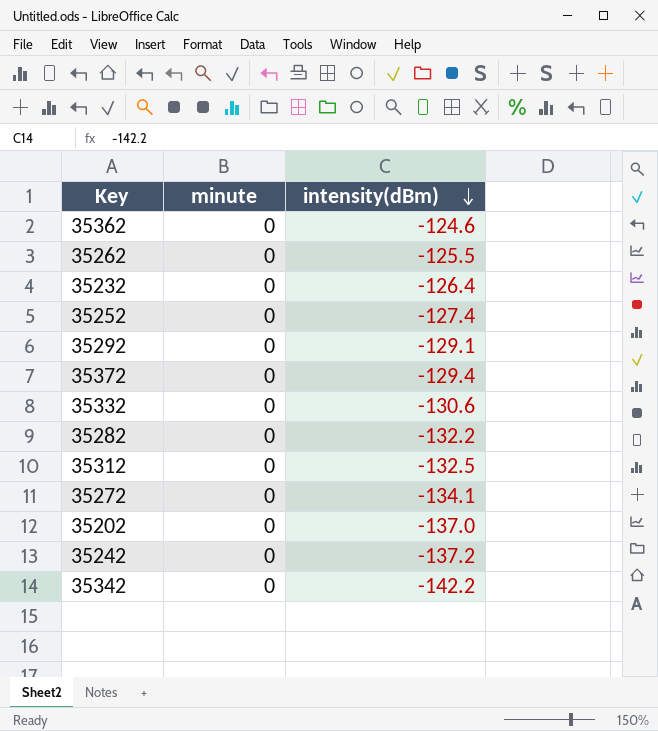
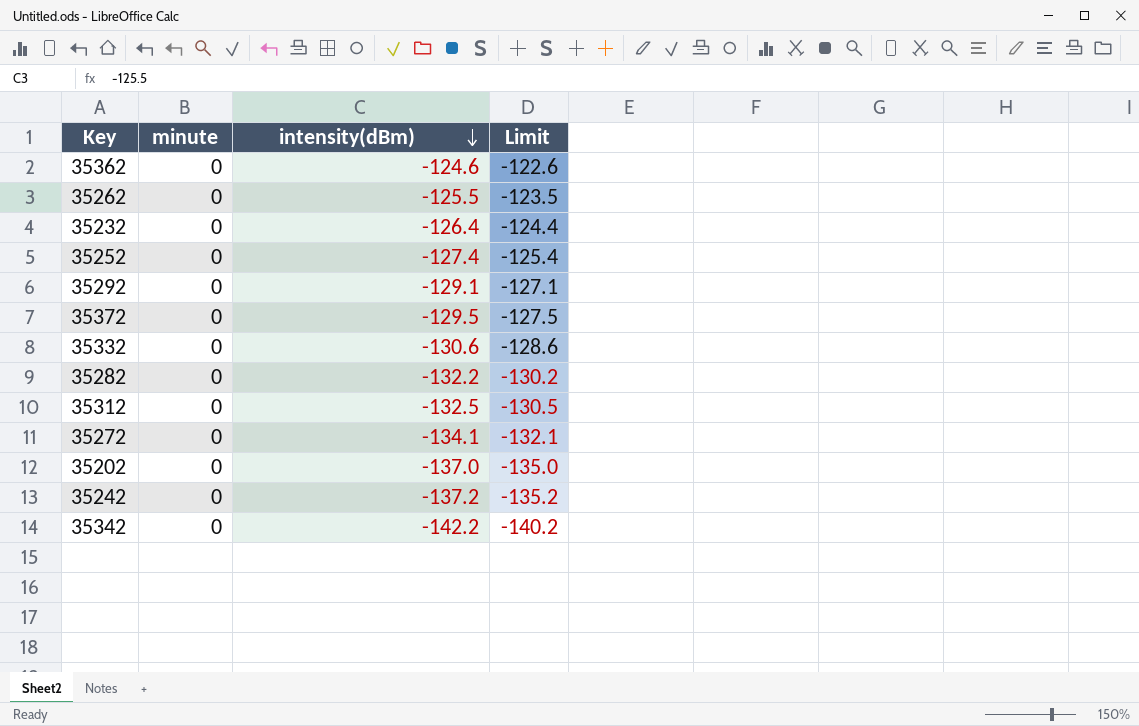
column Limit | formula: none -> [intensity(dBm)] + 2
35372 | intensity(dBm): -129.4 -> -129.5

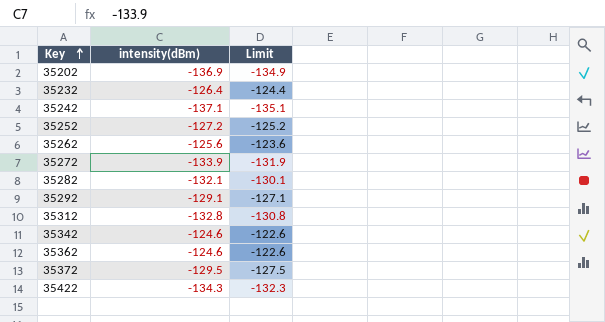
row order: intensity(dBm) descending -> Key ascending
column minute | position: 2 -> none
row 35332: 0 | -130.6 | -128.6 -> none
35202 | intensity(dBm): -137.0 -> -136.9
35202 | Limit: -135.0 -> -134.9
35242 | intensity(dBm): -137.2 -> -137.1
35242 | Limit: -135.2 -> -135.1
35252 | intensity(dBm): -127.4 -> -127.2
35252 | Limit: -125.4 -> -125.2
35262 | intensity(dBm): -125.5 -> -125.6
35262 | Limit: -123.5 -> -123.6
35272 | intensity(dBm): -134.1 -> -133.9
35272 | Limit: -132.1 -> -131.9
35282 | intensity(dBm): -132.2 -> -132.1
35282 | Limit: -130.2 -> -130.1
35312 | intensity(dBm): -132.5 -> -132.8
35312 | Limit: -130.5 -> -130.8
35342 | intensity(dBm): -142.2 -> -124.6
35342 | Limit: -140.2 -> -122.6
row 35422: none -> -134.3 | -132.3

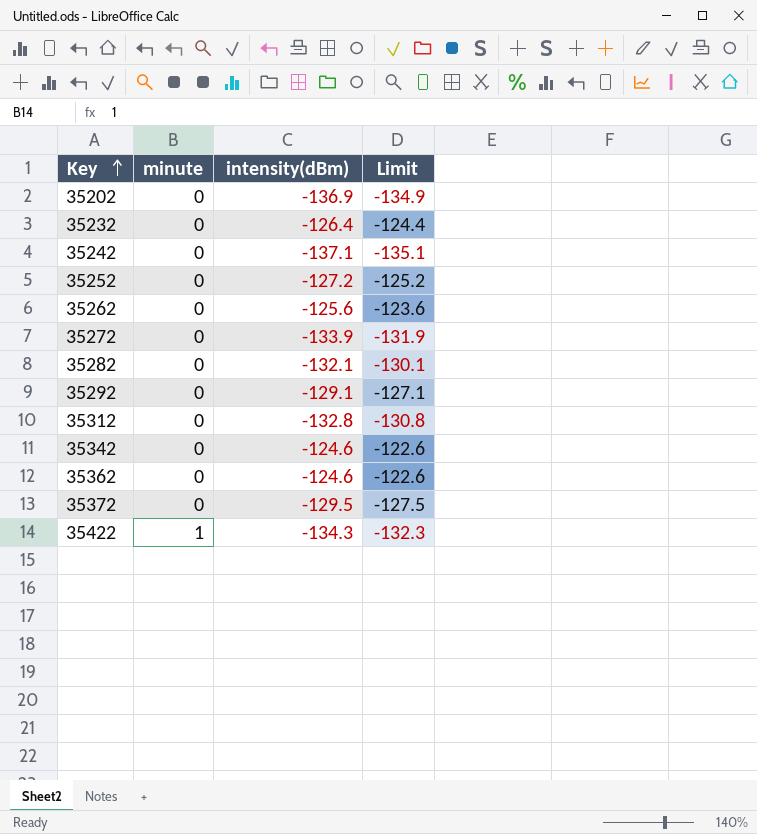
column minute | position: none -> 2

